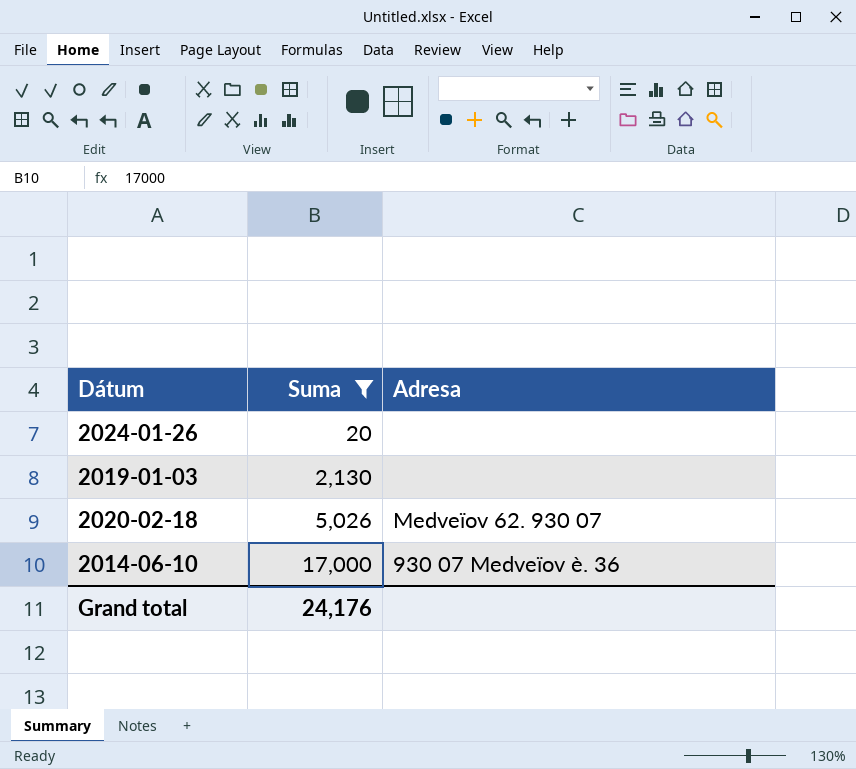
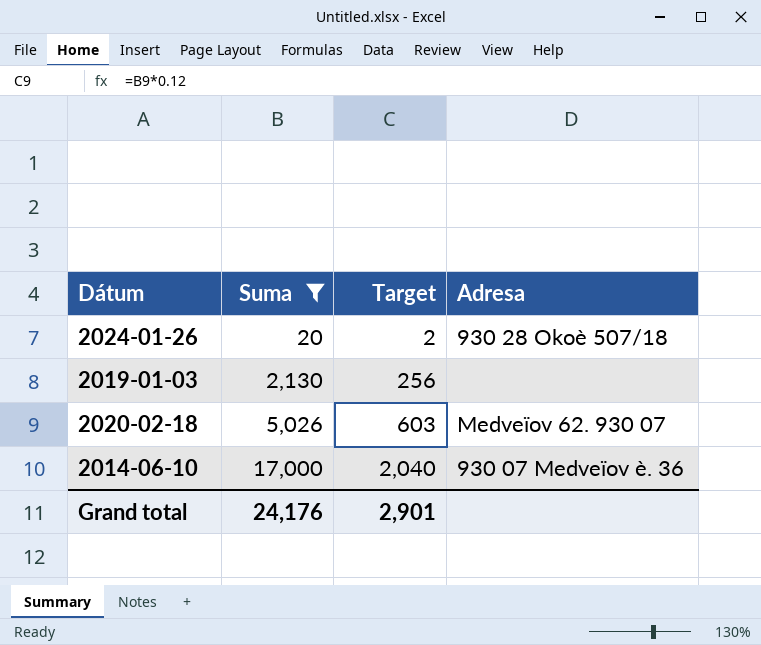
column Target | formula: none -> [Suma] * 0.12
2024-01-26 | Adresa: none -> 930 28 Okoè 507/18

